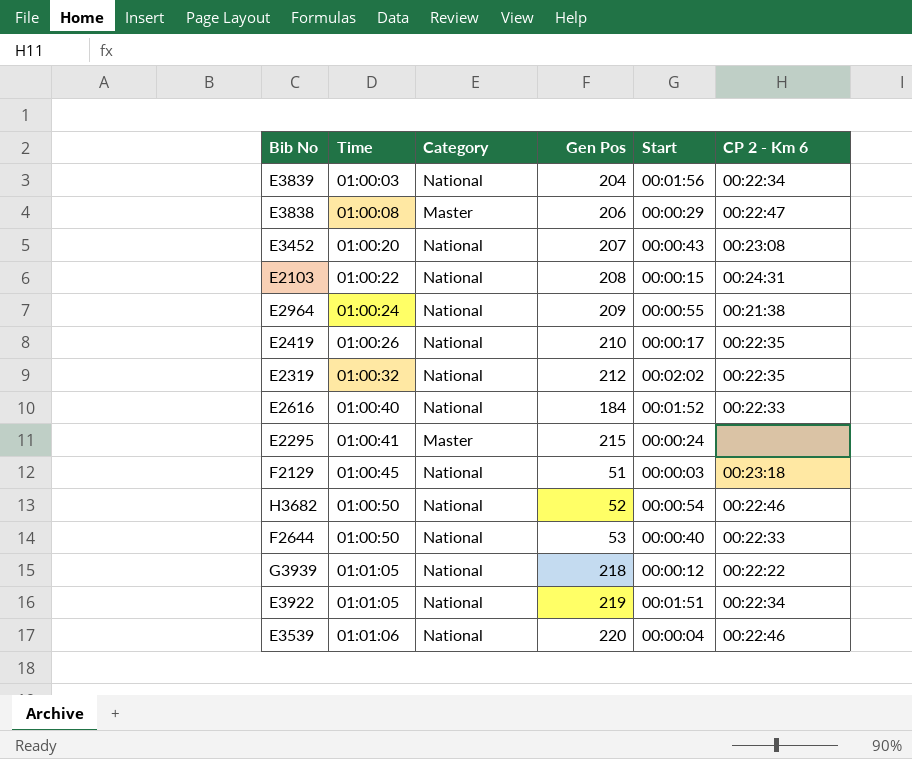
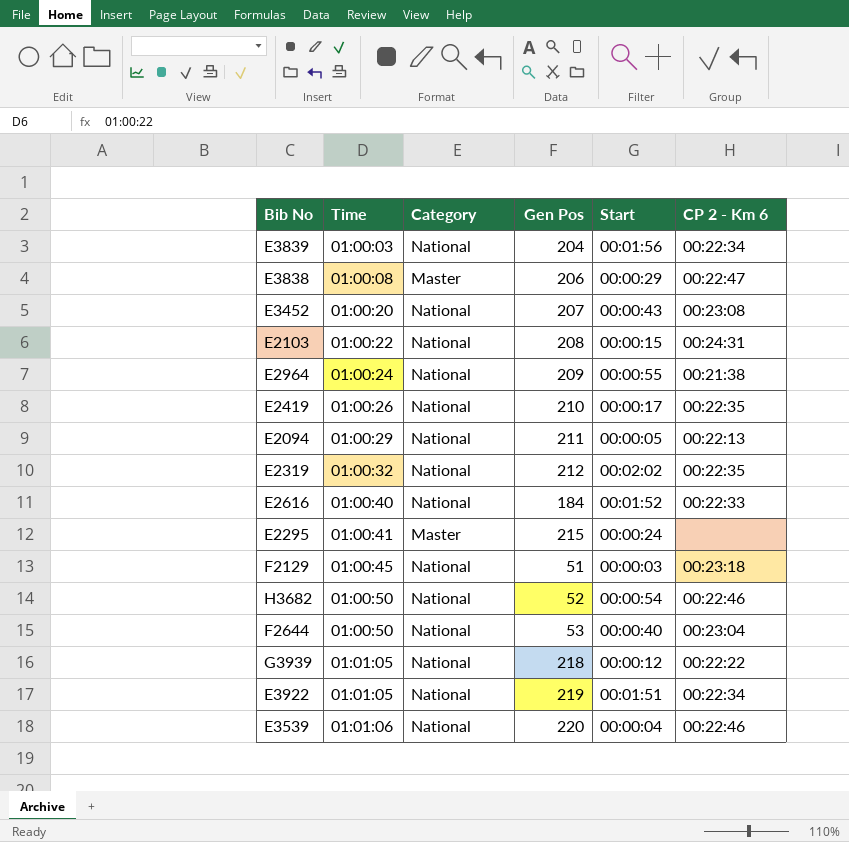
row E2094: none -> 01:00:29 | National | 211 | 00:00:05 | 00:22:13
F2644 | CP 2 - Km 6: 00:22:33 -> 00:23:04

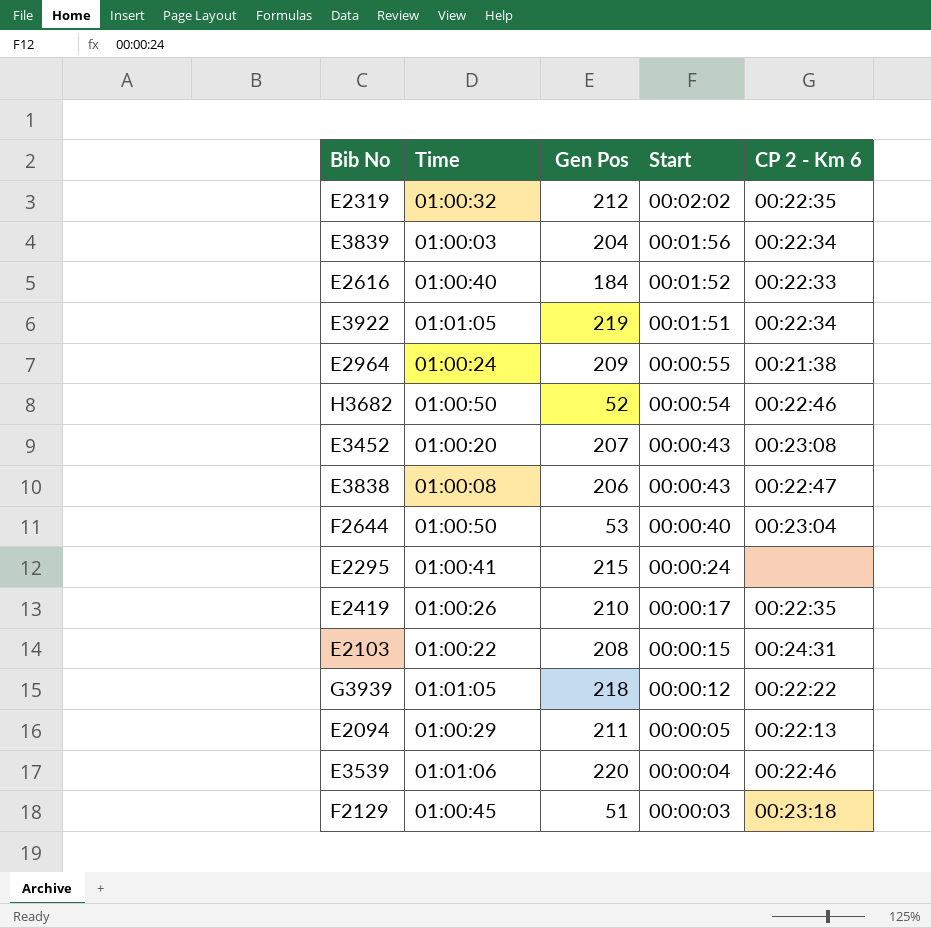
row order: Time ascending -> Start descending
column Category | position: 3 -> none
E3838 | Start: 00:00:29 -> 00:00:43

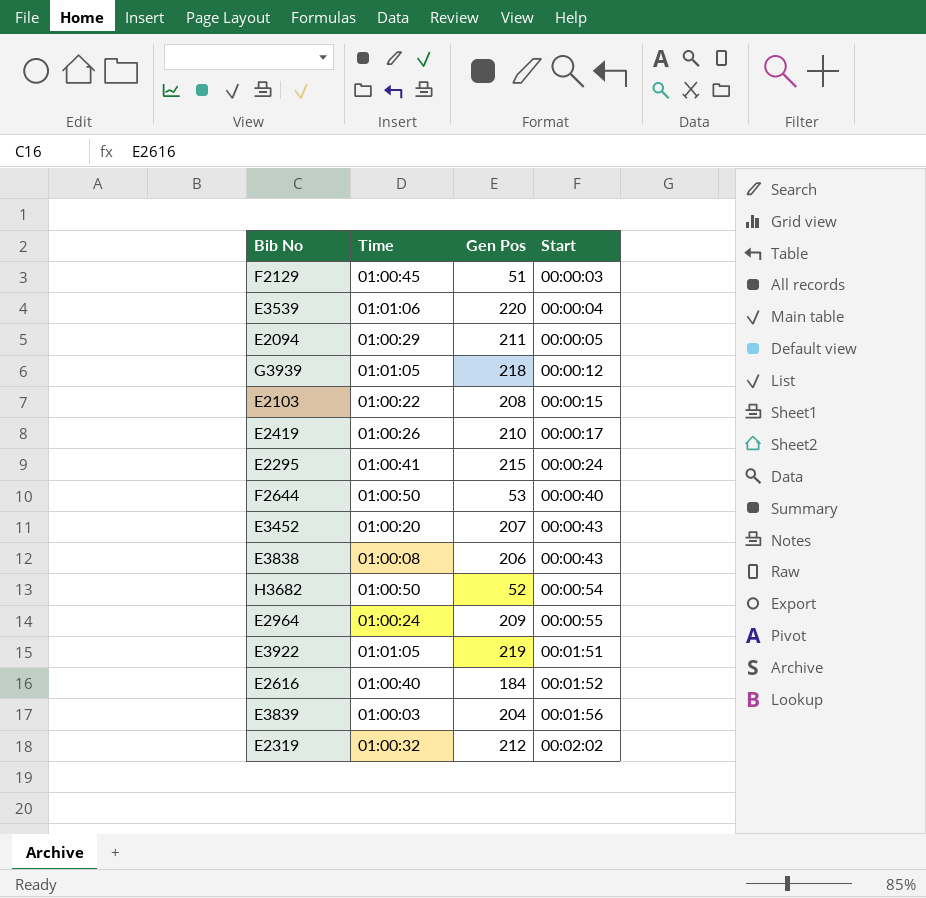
row order: Start descending -> Start ascending
column CP 2 - Km 6 | position: 5 -> none

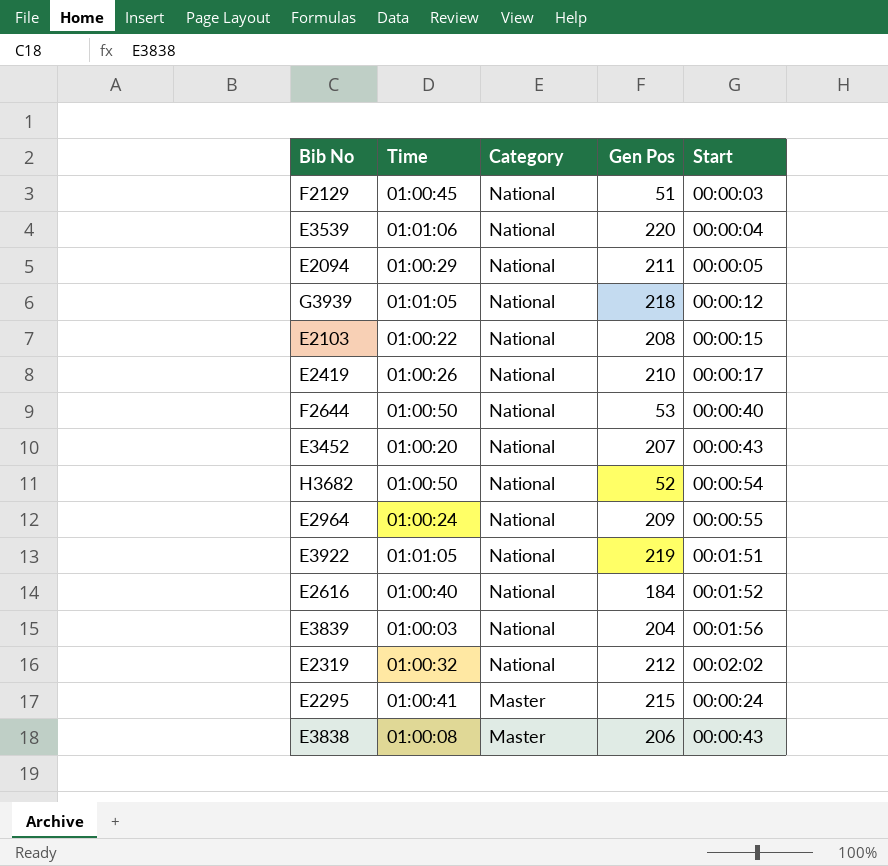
row order: Start ascending -> Category descending
column Category | position: none -> 3

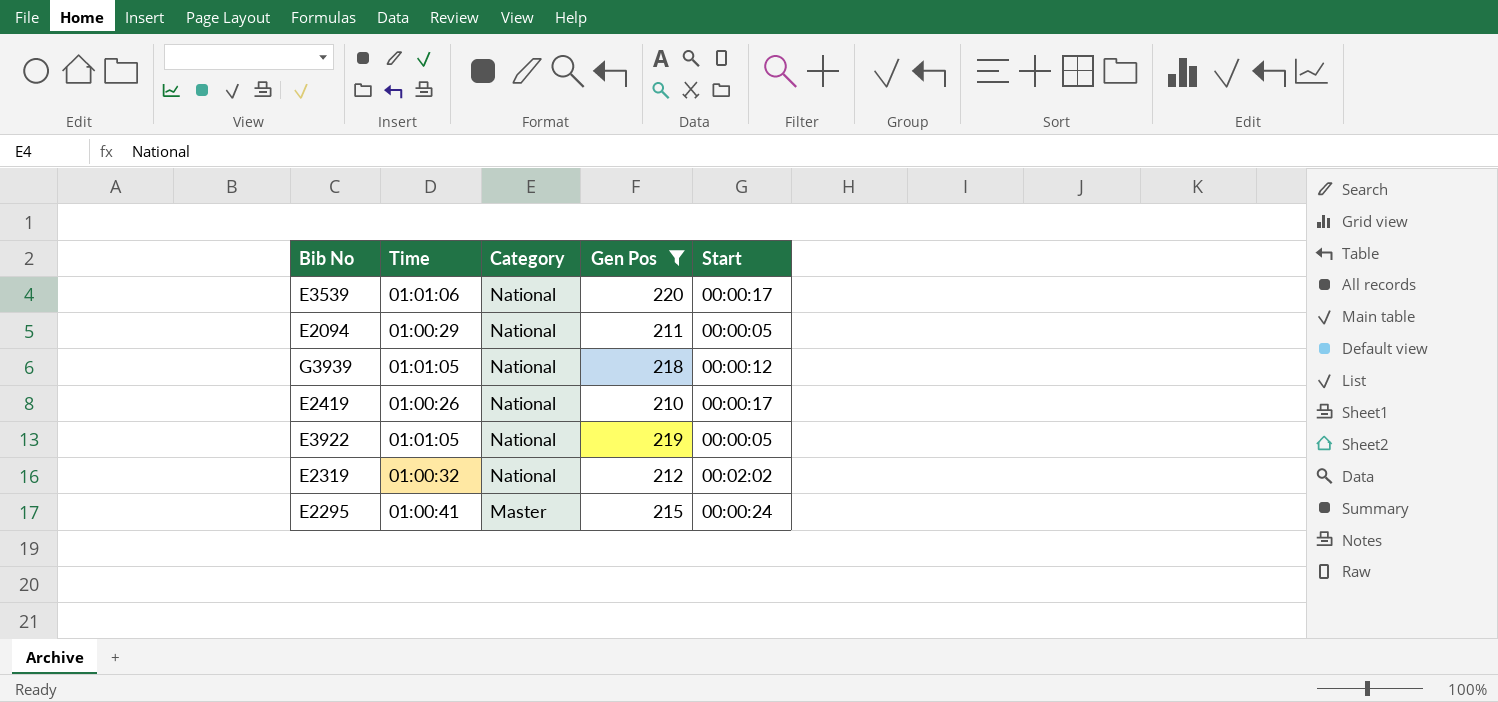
filter: none -> Gen Pos >= 210
E3539 | Start: 00:00:04 -> 00:00:17
E3922 | Start: 00:01:51 -> 00:00:05

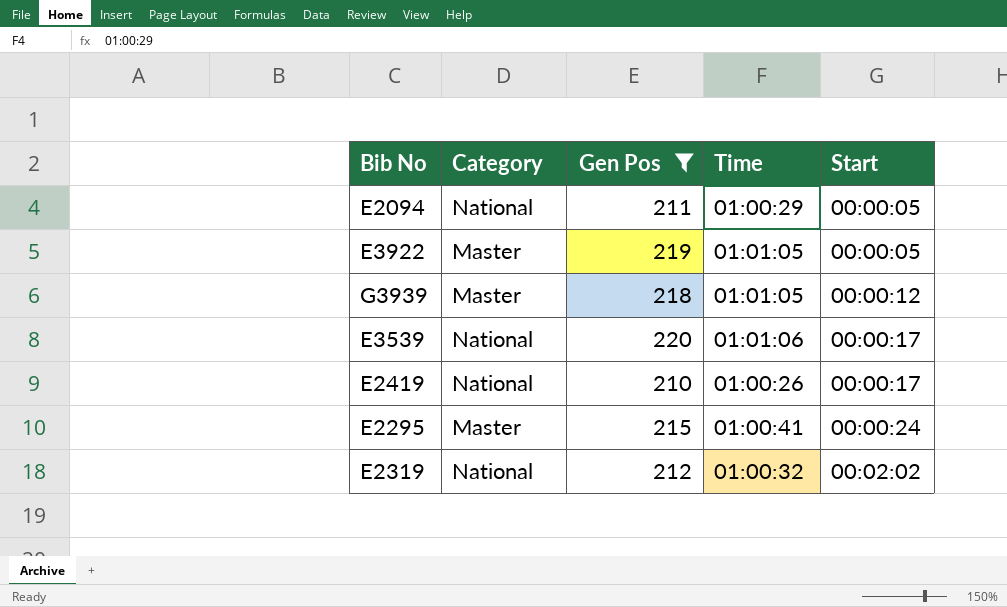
row order: Category descending -> Start ascending
column Time | position: 2 -> 4
E3922 | Category: National -> Master
G3939 | Category: National -> Master

